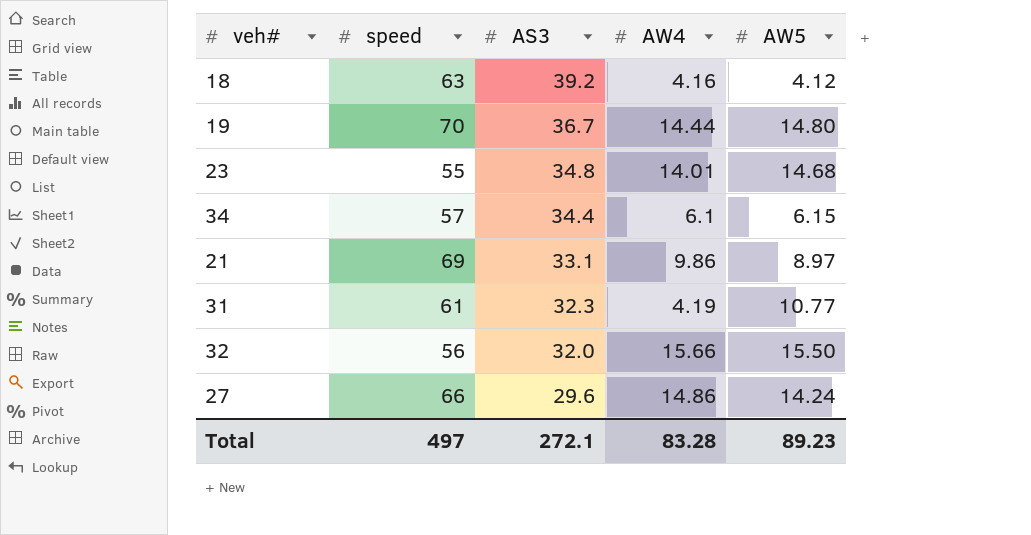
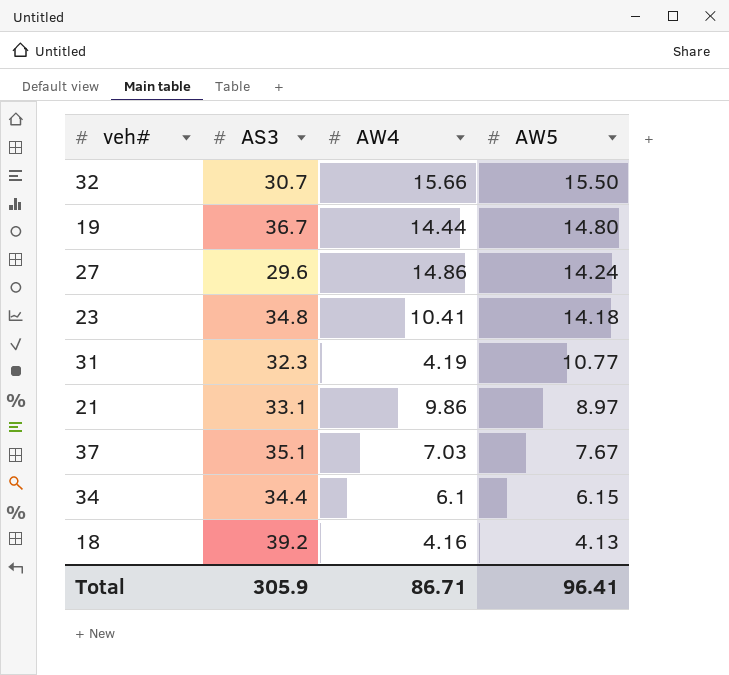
row order: AS3 descending -> AW5 descending
column speed | position: 2 -> none
32 | AS3: 32.0 -> 30.7
23 | AW4: 14.01 -> 10.41
23 | AW5: 14.68 -> 14.18
row 37: none -> 35.1 | 7.03 | 7.67
18 | AW5: 4.12 -> 4.13
Total | AS3: 272.1 -> 305.9
Total | AW4: 83.28 -> 86.71
Total | AW5: 89.23 -> 96.41

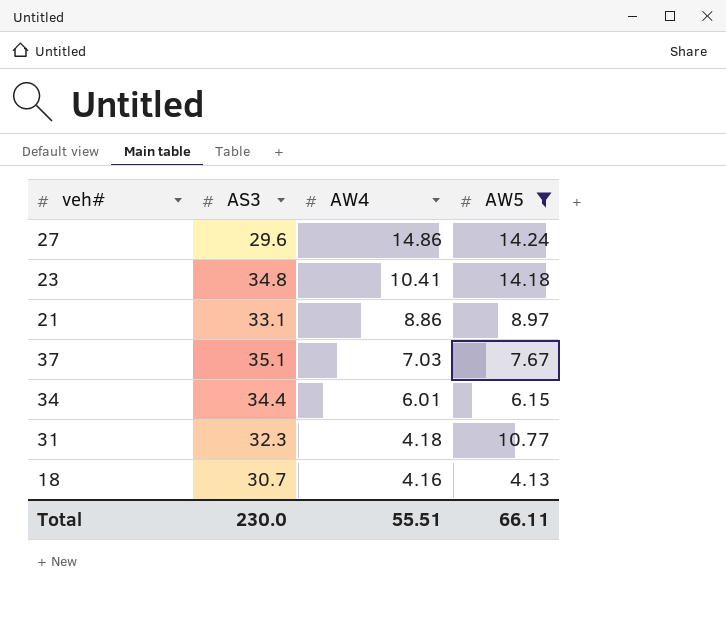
filter: none -> AW5 <= 14.24
row order: AW5 descending -> AW4 descending
21 | AW4: 9.86 -> 8.86
34 | AW4: 6.1 -> 6.01
31 | AW4: 4.19 -> 4.18
18 | AS3: 39.2 -> 30.7
Total | AS3: 305.9 -> 230.0
Total | AW4: 86.71 -> 55.51
Total | AW5: 96.41 -> 66.11

